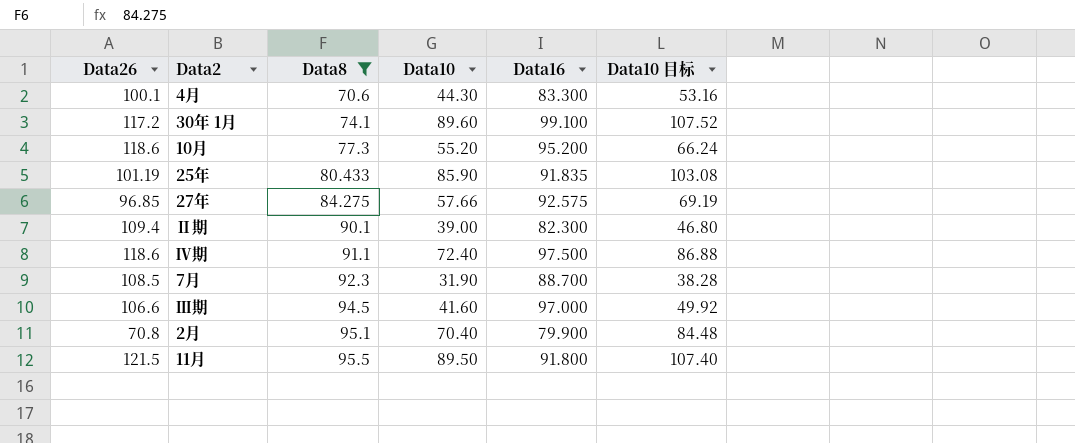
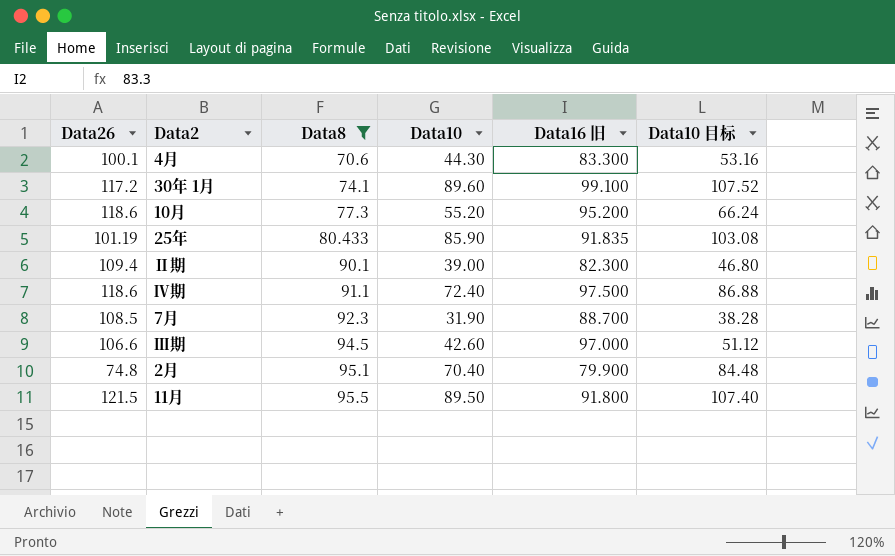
column name: Data16 -> Data16 旧
row 27年: 96.85 | 84.275 | 57.66 | 92.575 | 69.19 -> none
Ⅲ期 | Data10: 41.60 -> 42.60
Ⅲ期 | Data10 目标: 49.92 -> 51.12
2月 | Data26: 70.8 -> 74.8

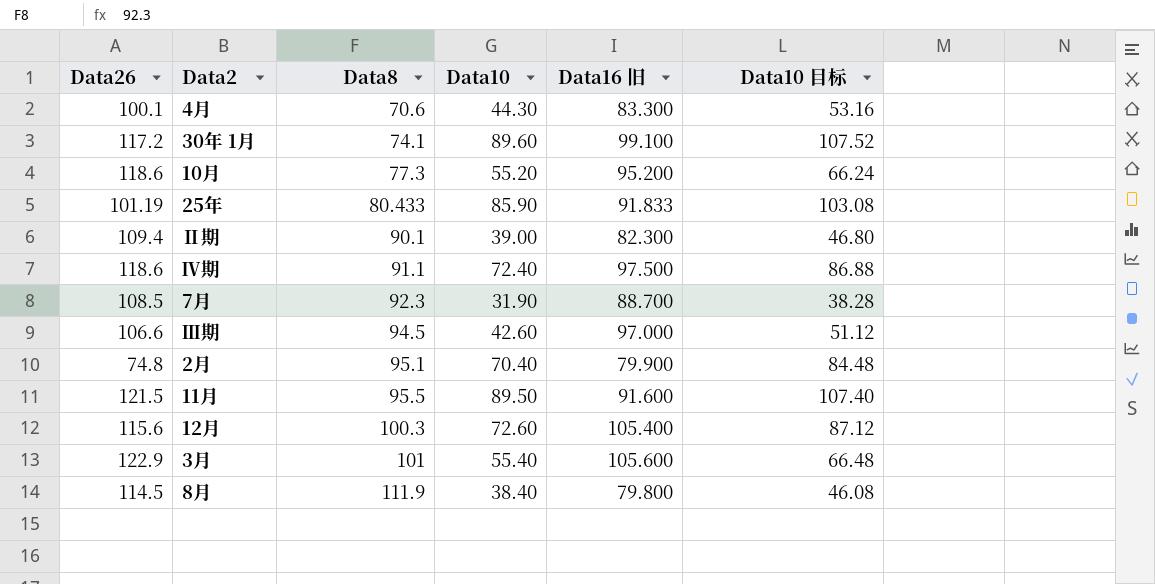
filter: Data8 <= 95.5 -> none
25年 | Data16 旧: 91.835 -> 91.833
11月 | Data16 旧: 91.800 -> 91.600

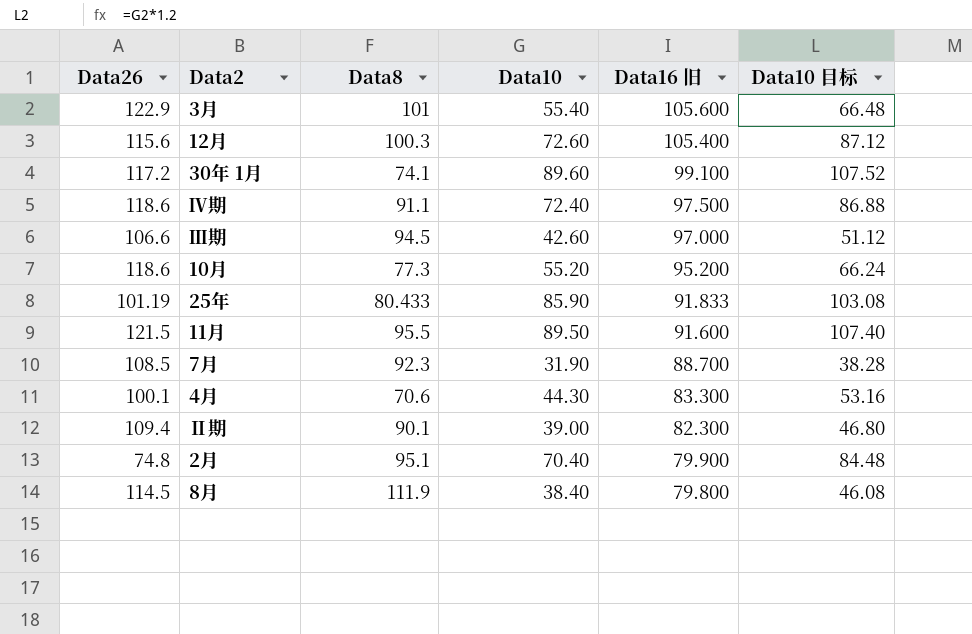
row order: Data8 ascending -> Data16 旧 descending

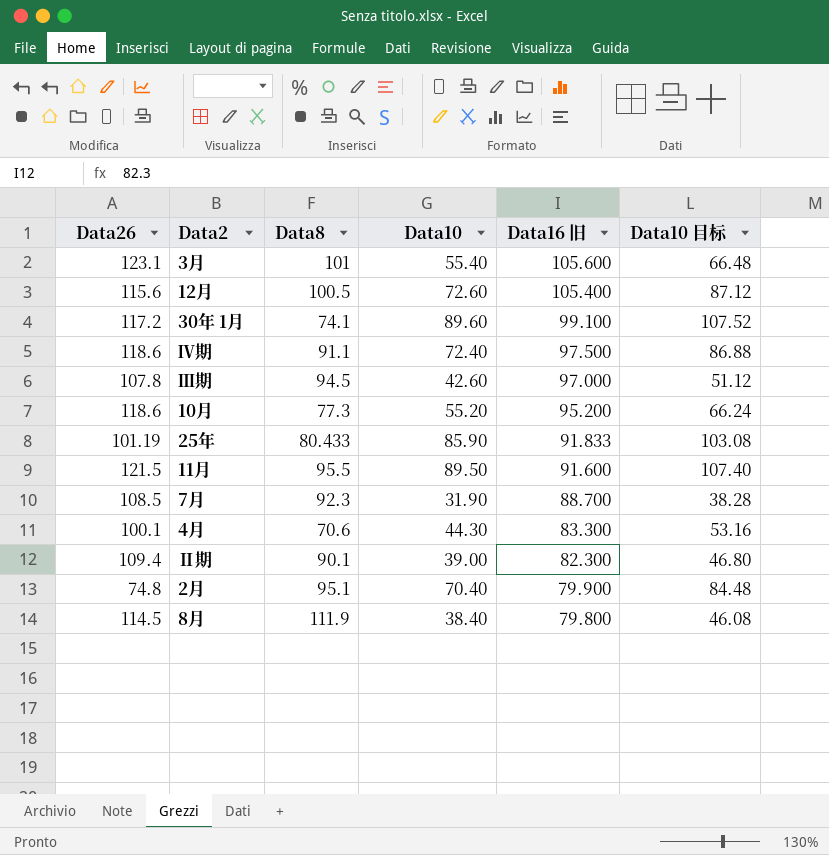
3月 | Data26: 122.9 -> 123.1
12月 | Data8: 100.3 -> 100.5
Ⅲ期 | Data26: 106.6 -> 107.8

